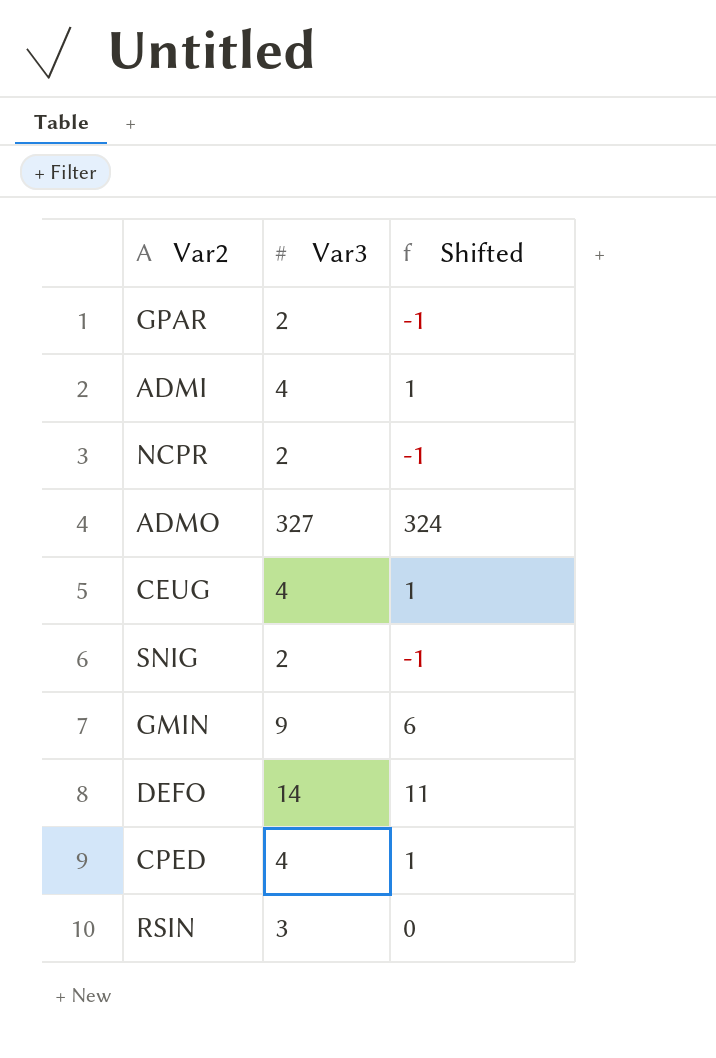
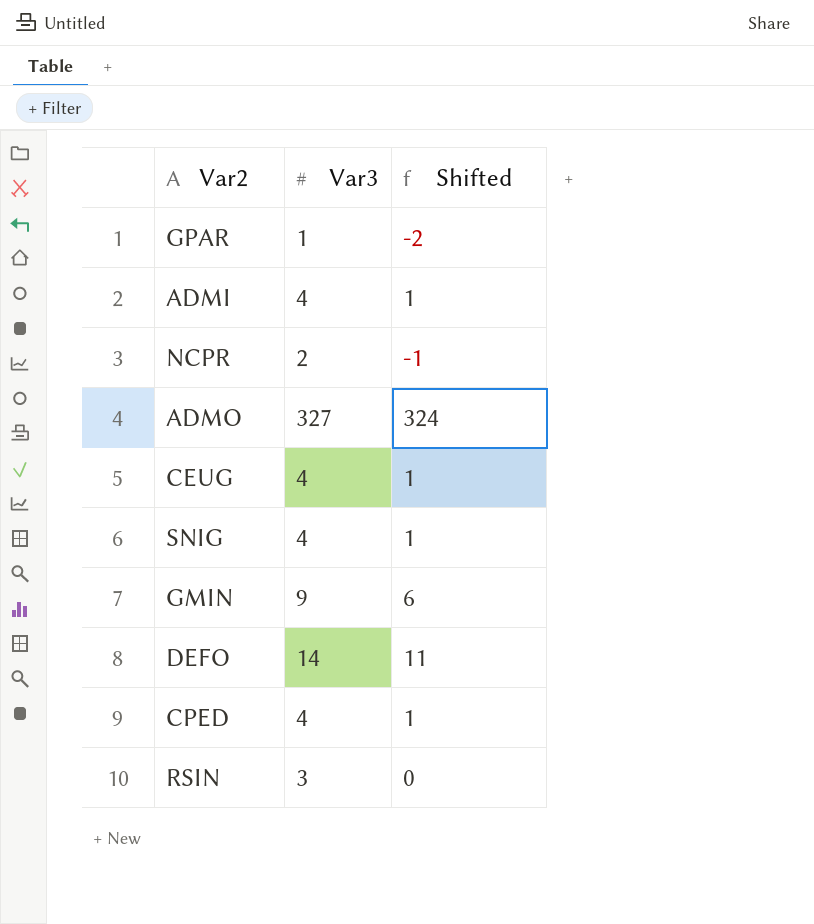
GPAR | Var3: 2 -> 1
GPAR | Shifted: -1 -> -2
SNIG | Var3: 2 -> 4
SNIG | Shifted: -1 -> 1

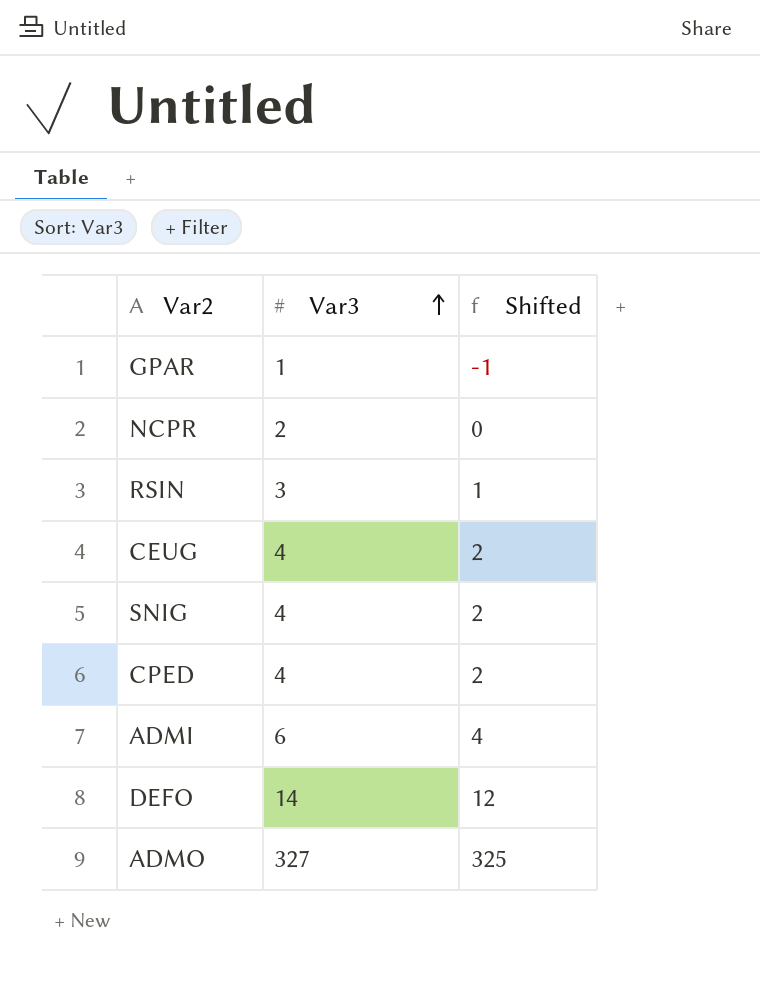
row order: none -> Var3 ascending
column Shifted | formula: [Var3] - 3 -> [Var3] - 2
row GMIN: 9 | 6 -> none
ADMI | Var3: 4 -> 6

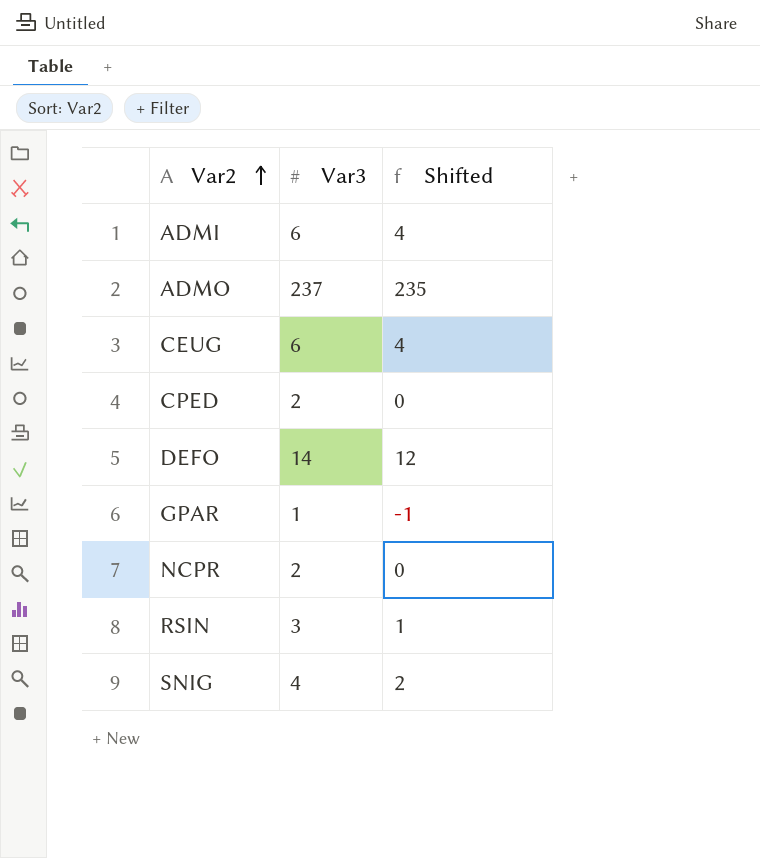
row order: Var3 ascending -> Var2 ascending
ADMO | Var3: 327 -> 237
ADMO | Shifted: 325 -> 235
CEUG | Var3: 4 -> 6
CEUG | Shifted: 2 -> 4
CPED | Var3: 4 -> 2
CPED | Shifted: 2 -> 0

